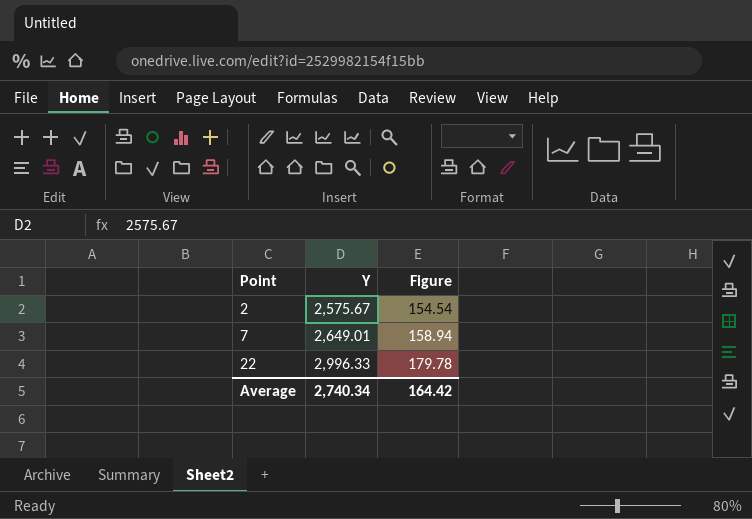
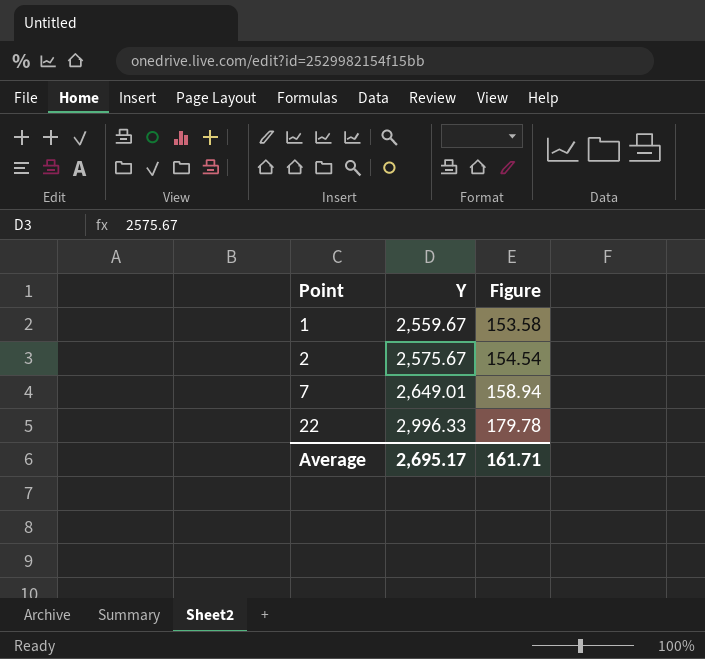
row 1: none -> 2,559.67 | 153.58
Average | Y: 2,740.34 -> 2,695.17
Average | Figure: 164.42 -> 161.71

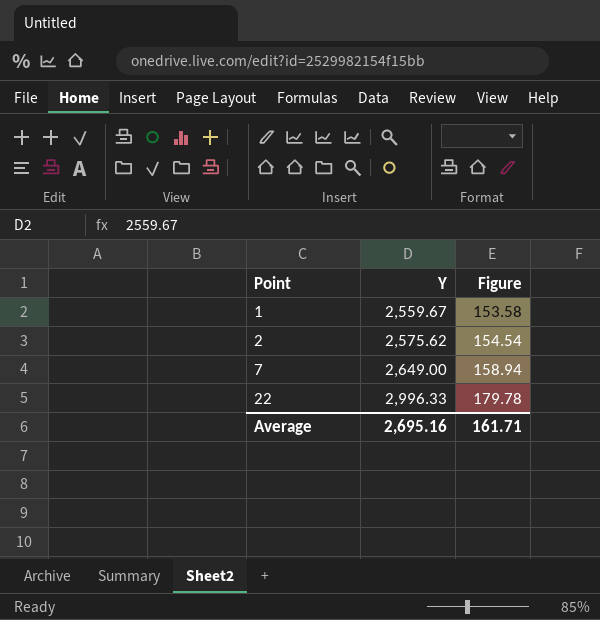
2 | Y: 2,575.67 -> 2,575.62
7 | Y: 2,649.01 -> 2,649.00
Average | Y: 2,695.17 -> 2,695.16

